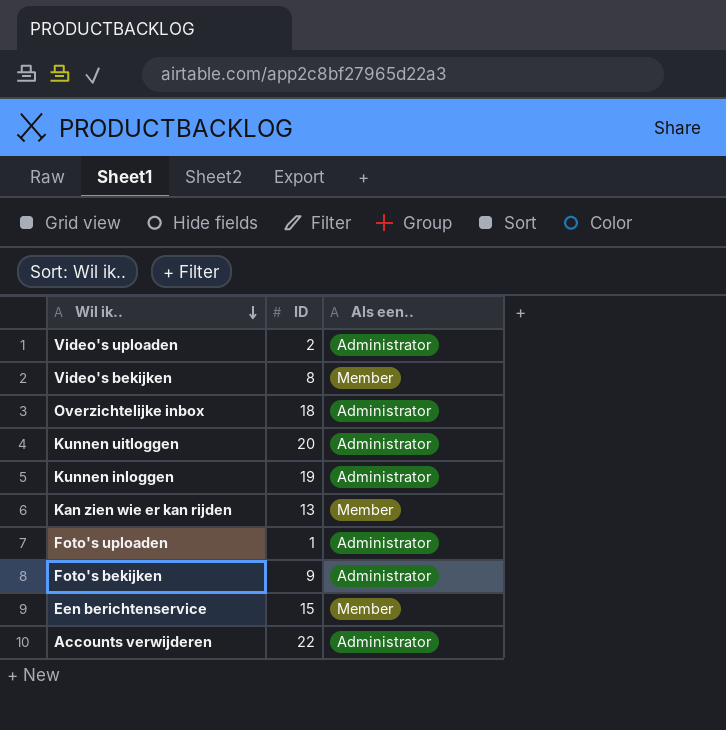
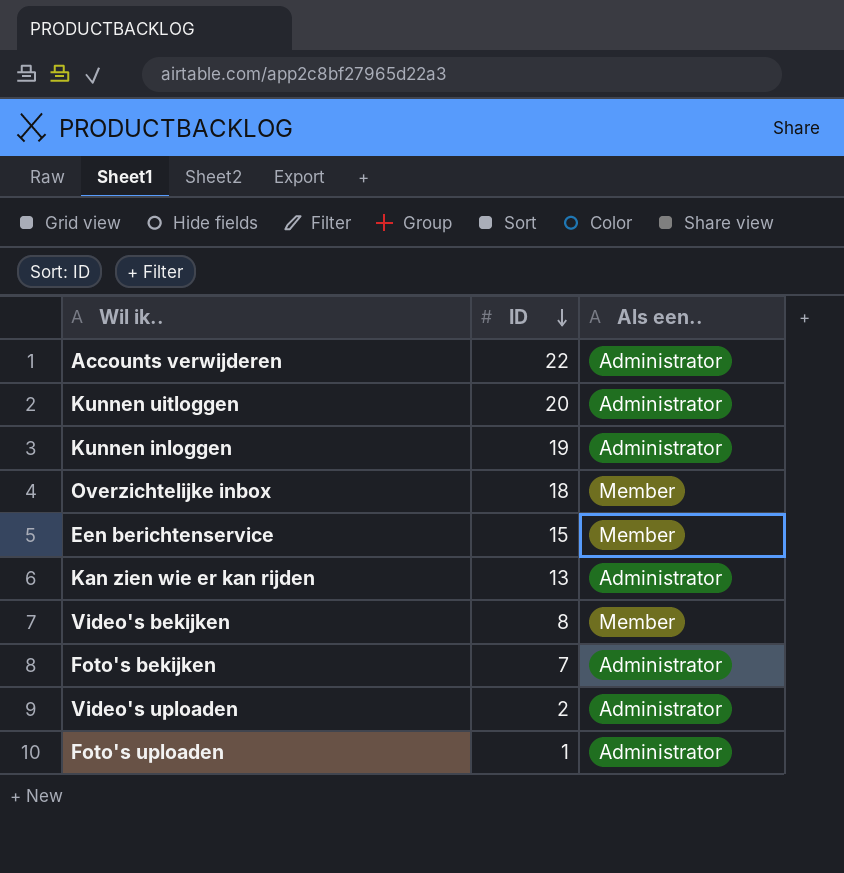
row order: Wil ik.. descending -> ID descending
Overzichtelijke inbox | Als een..: Administrator -> Member
Kan zien wie er kan rijden | Als een..: Member -> Administrator
Foto's bekijken | ID: 9 -> 7

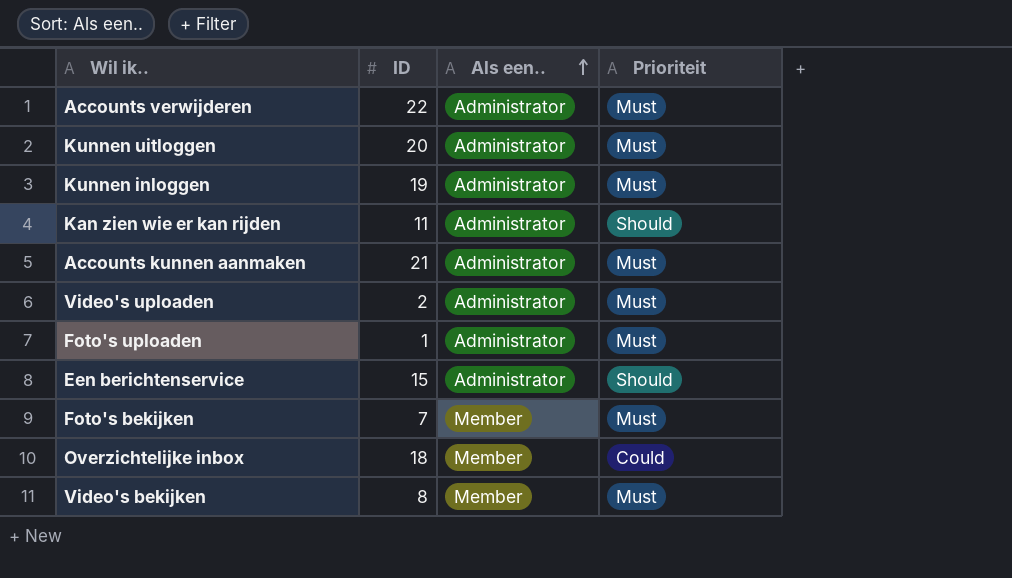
row order: ID descending -> Als een.. ascending
column Prioriteit | position: none -> 4
Kan zien wie er kan rijden | ID: 13 -> 11
row Accounts kunnen aanmaken: none -> 21 | Administrator | Must
Een berichtenservice | Als een..: Member -> Administrator
Foto's bekijken | Als een..: Administrator -> Member

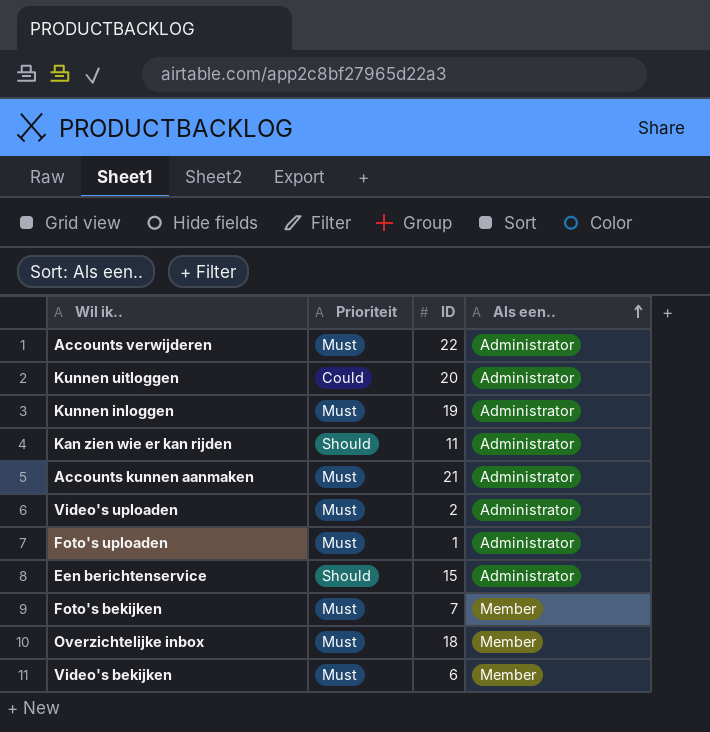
column Prioriteit | position: 4 -> 2
Kunnen uitloggen | Prioriteit: Must -> Could
Overzichtelijke inbox | Prioriteit: Could -> Must
Video's bekijken | ID: 8 -> 6

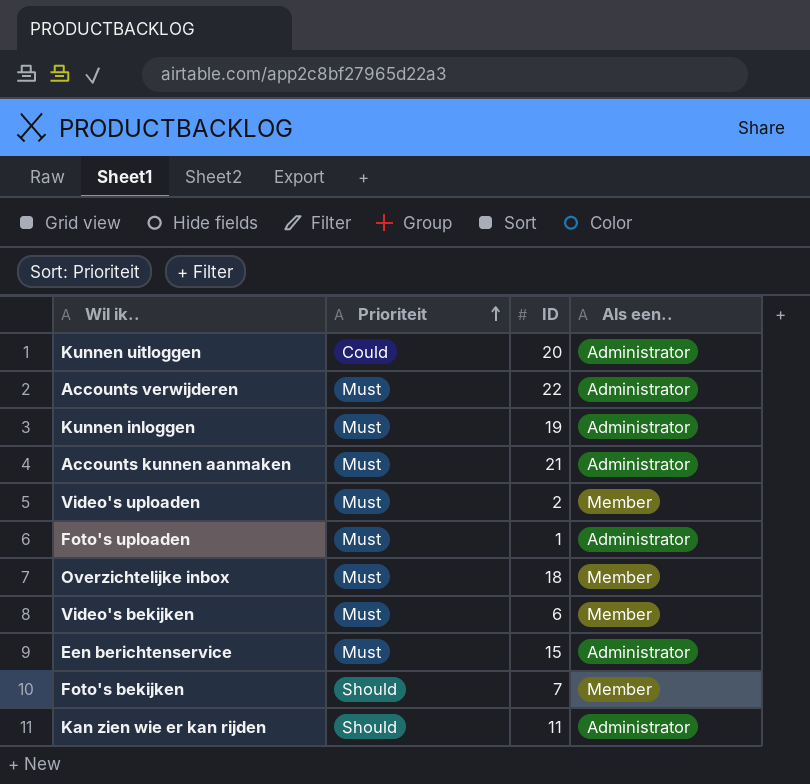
row order: Als een.. ascending -> Prioriteit ascending
Video's uploaden | Als een..: Administrator -> Member
Een berichtenservice | Prioriteit: Should -> Must
Foto's bekijken | Prioriteit: Must -> Should

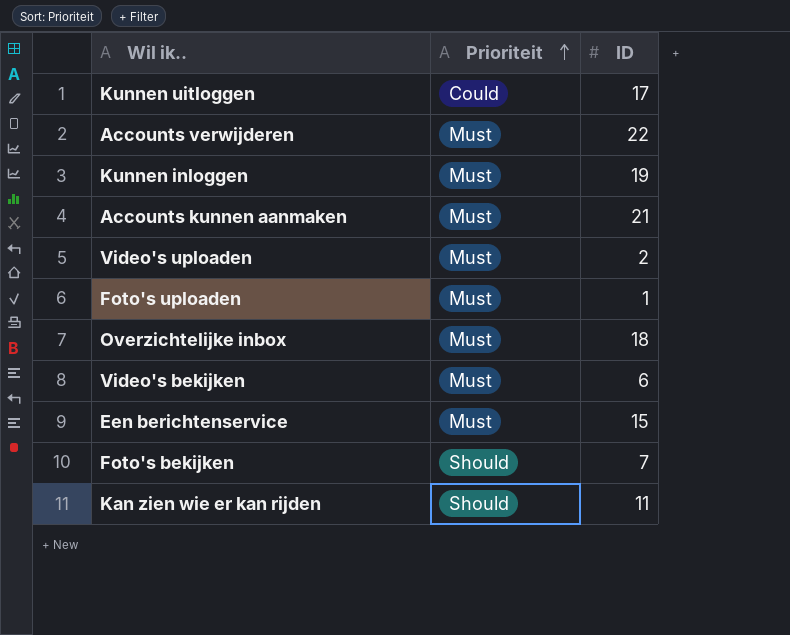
column Als een.. | position: 4 -> none
Kunnen uitloggen | ID: 20 -> 17

